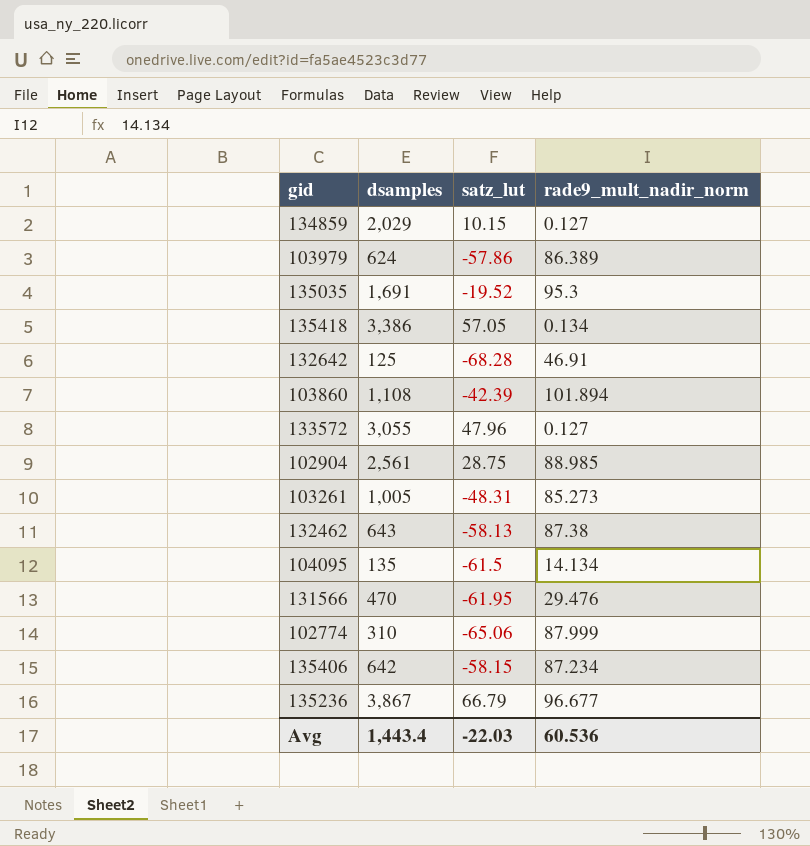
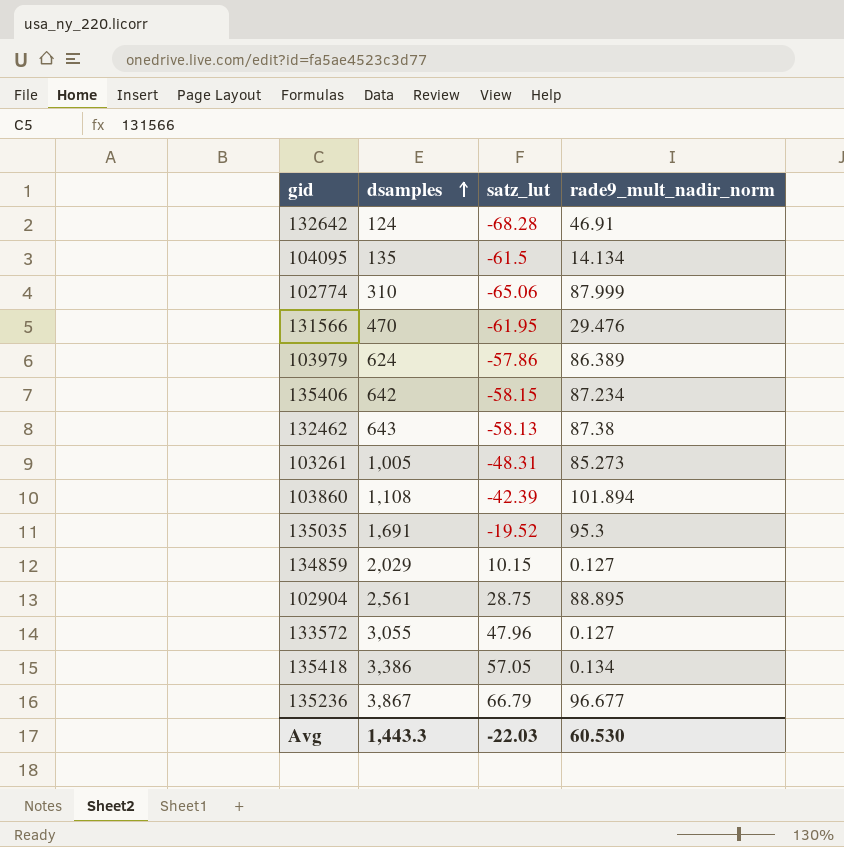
row order: none -> dsamples ascending
132642 | dsamples: 125 -> 124
102904 | rade9_mult_nadir_norm: 88.985 -> 88.895
Avg | dsamples: 1,443.4 -> 1,443.3
Avg | rade9_mult_nadir_norm: 60.536 -> 60.530

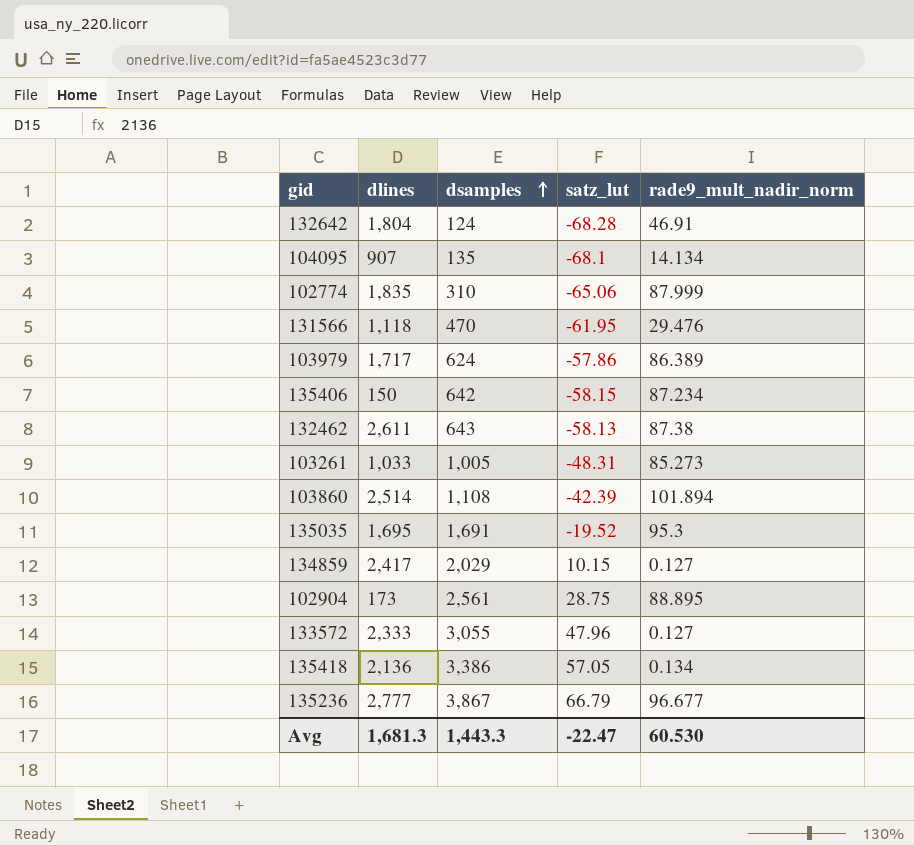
column dlines | position: none -> 2
104095 | satz_lut: -61.5 -> -68.1
Avg | satz_lut: -22.03 -> -22.47

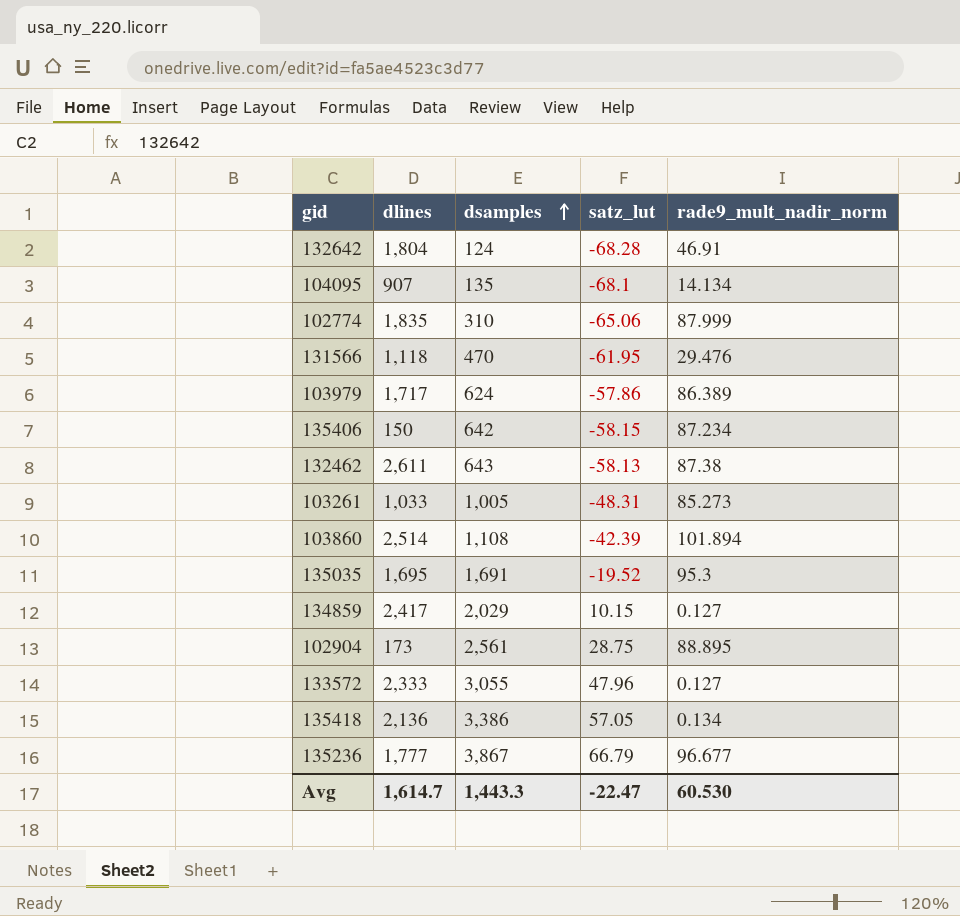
135236 | dlines: 2,777 -> 1,777
Avg | dlines: 1,681.3 -> 1,614.7

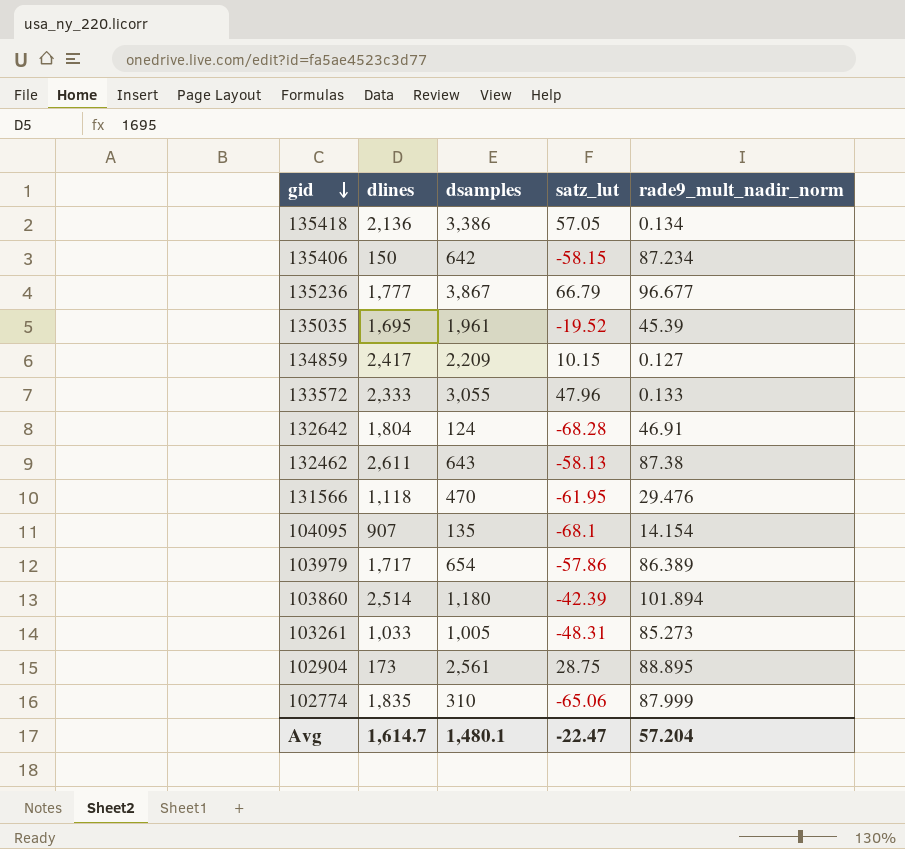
row order: dsamples ascending -> gid descending
135035 | dsamples: 1,691 -> 1,961
135035 | rade9_mult_nadir_norm: 95.3 -> 45.39
134859 | dsamples: 2,029 -> 2,209
133572 | rade9_mult_nadir_norm: 0.127 -> 0.133
104095 | rade9_mult_nadir_norm: 14.134 -> 14.154
103979 | dsamples: 624 -> 654
103860 | dsamples: 1,108 -> 1,180
Avg | dsamples: 1,443.3 -> 1,480.1
Avg | rade9_mult_nadir_norm: 60.530 -> 57.204

